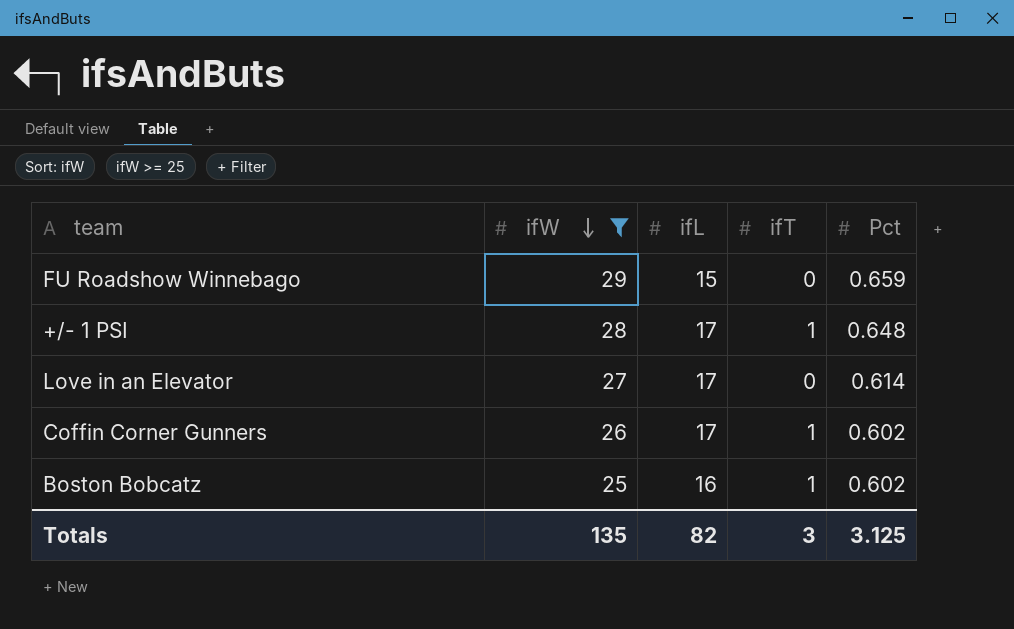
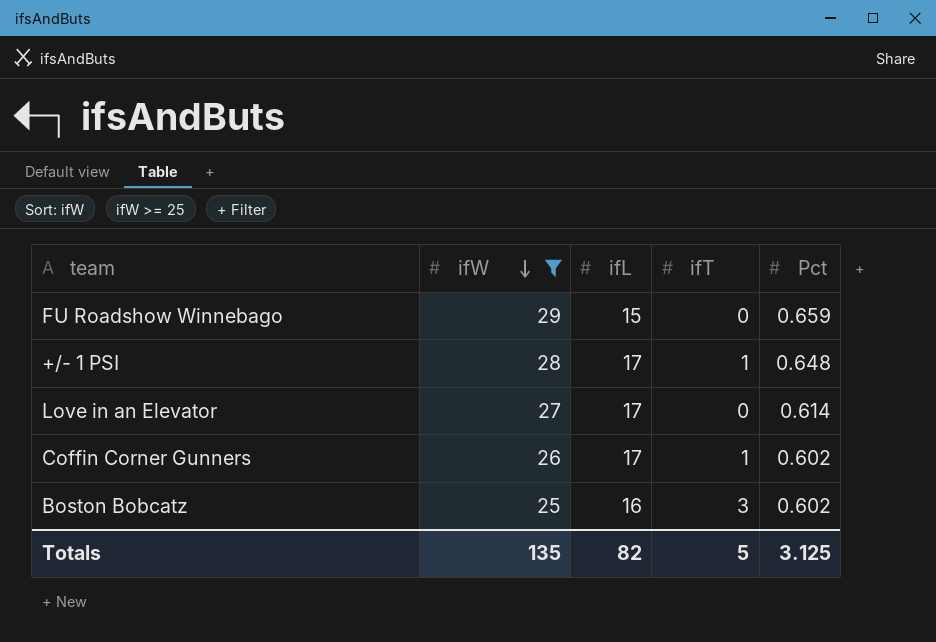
Boston Bobcatz | ifT: 1 -> 3
Totals | ifT: 3 -> 5

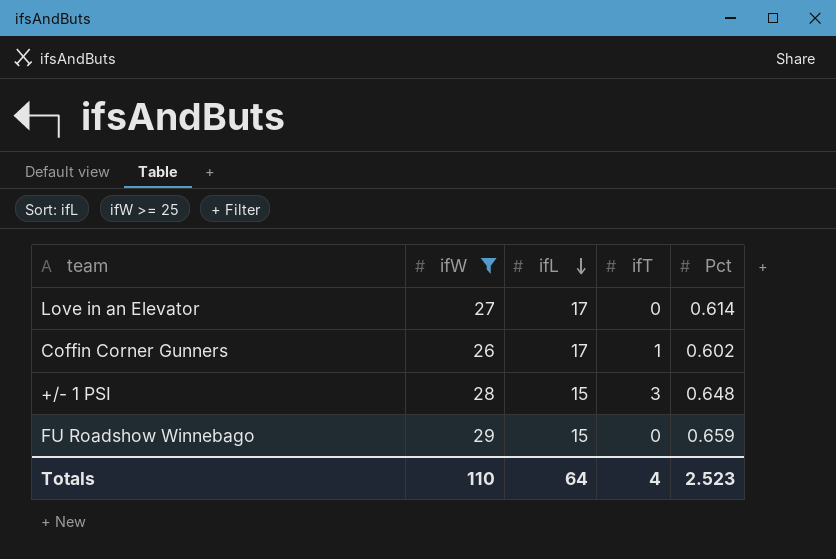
row order: ifW descending -> ifL descending
row Boston Bobcatz: 25 | 16 | 3 | 0.602 -> none
+/- 1 PSI | ifL: 17 -> 15
+/- 1 PSI | ifT: 1 -> 3
Totals | ifW: 135 -> 110
Totals | ifL: 82 -> 64
Totals | ifT: 5 -> 4
Totals | Pct: 3.125 -> 2.523

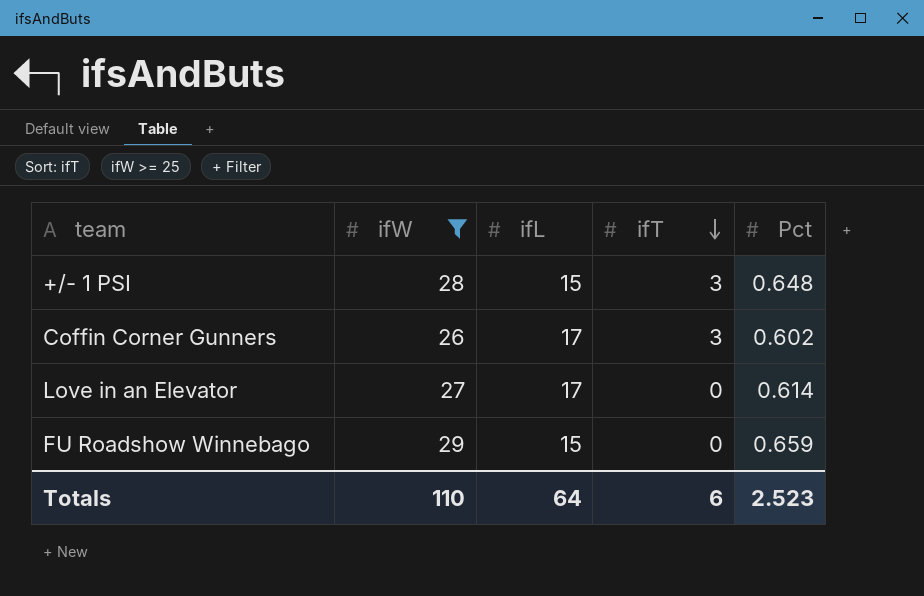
row order: ifL descending -> ifT descending
Coffin Corner Gunners | ifT: 1 -> 3
Totals | ifT: 4 -> 6

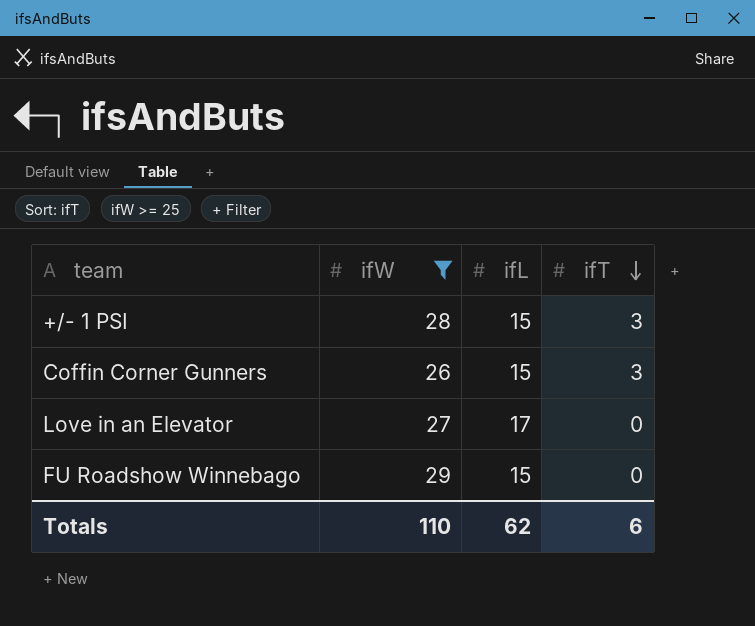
column Pct | position: 5 -> none
Coffin Corner Gunners | ifL: 17 -> 15
Totals | ifL: 64 -> 62

